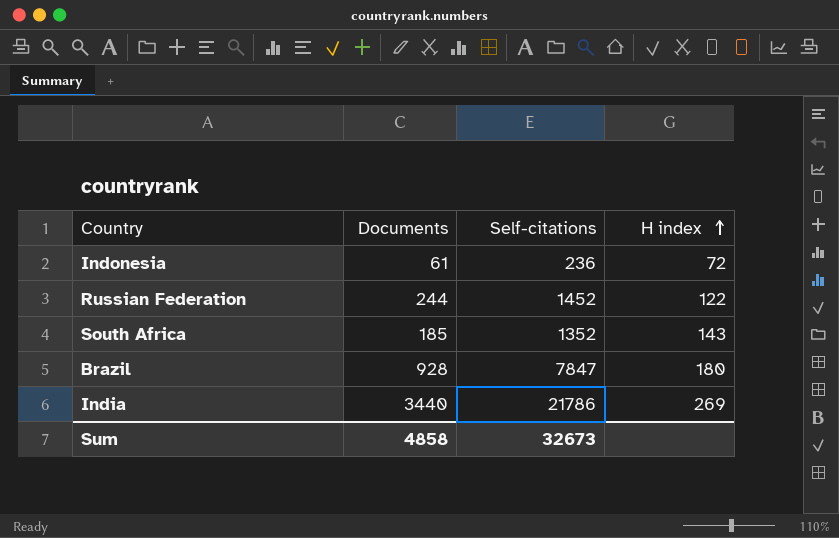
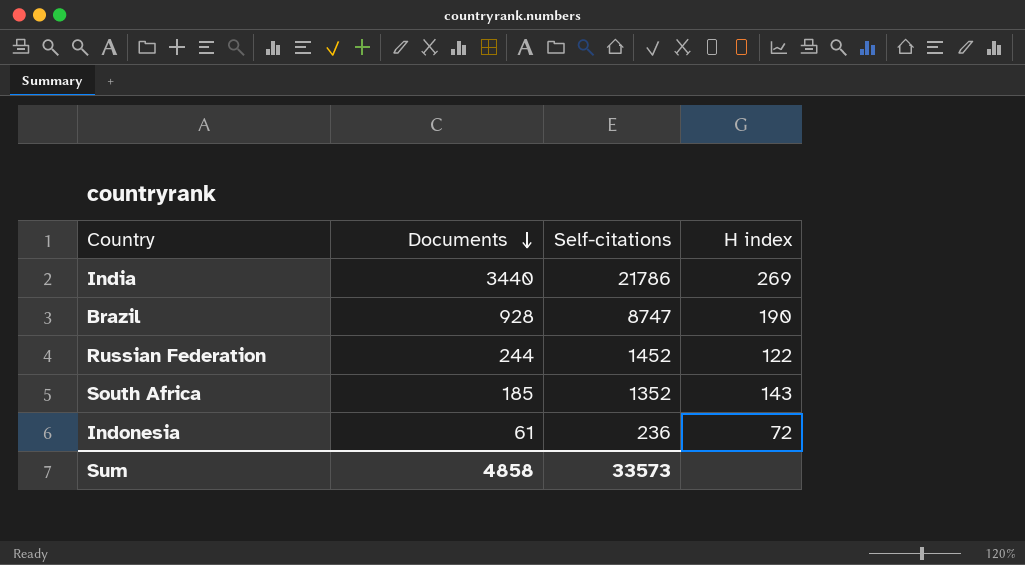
row order: H index ascending -> Documents descending
Brazil | Self-citations: 7847 -> 8747
Brazil | H index: 180 -> 190
Sum | Self-citations: 32673 -> 33573

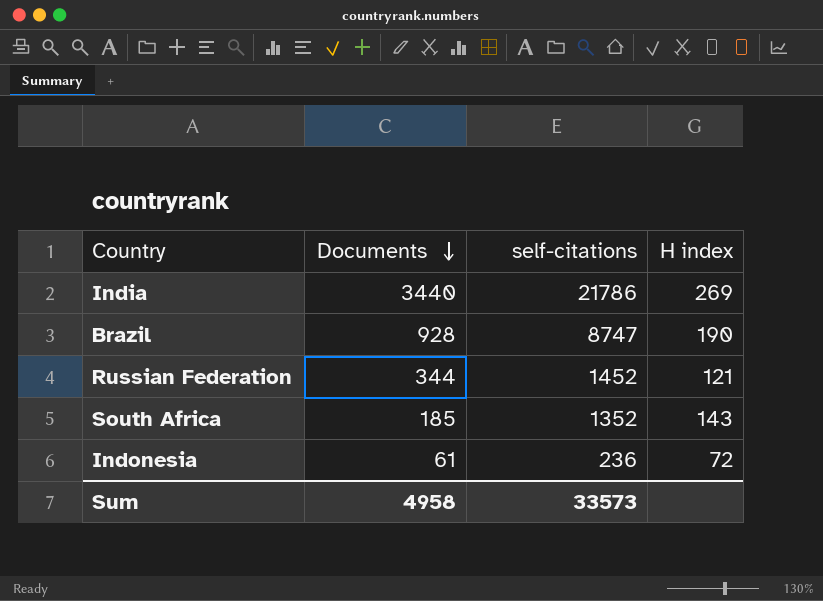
column name: Self-citations -> self-citations
Russian Federation | Documents: 244 -> 344
Russian Federation | H index: 122 -> 121
Sum | Documents: 4858 -> 4958

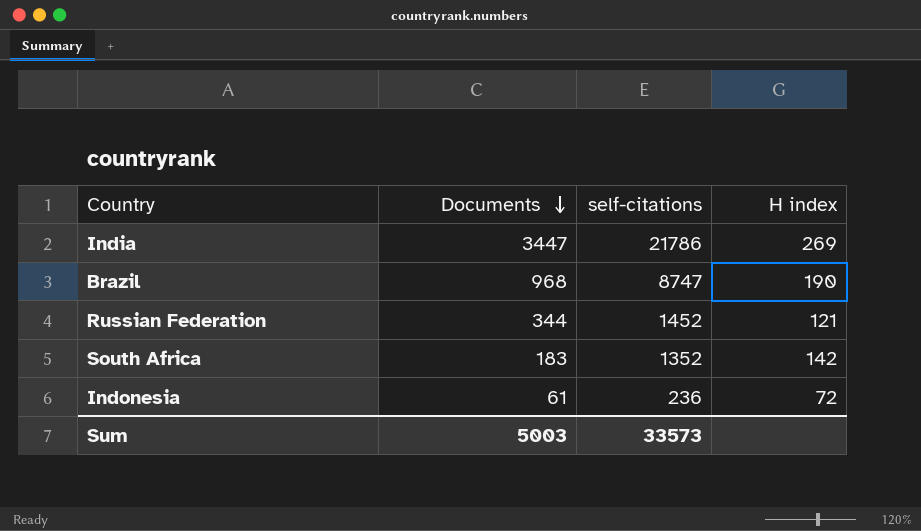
India | Documents: 3440 -> 3447
Brazil | Documents: 928 -> 968
South Africa | Documents: 185 -> 183
South Africa | H index: 143 -> 142
Sum | Documents: 4958 -> 5003

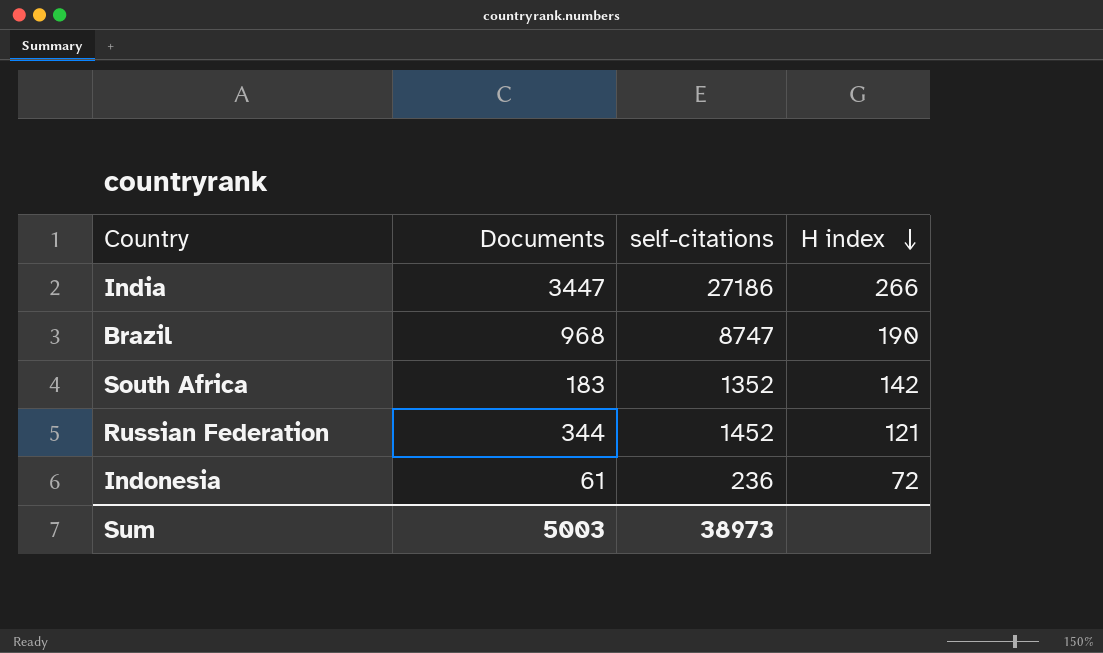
row order: Documents descending -> H index descending
India | self-citations: 21786 -> 27186
India | H index: 269 -> 266
Sum | self-citations: 33573 -> 38973

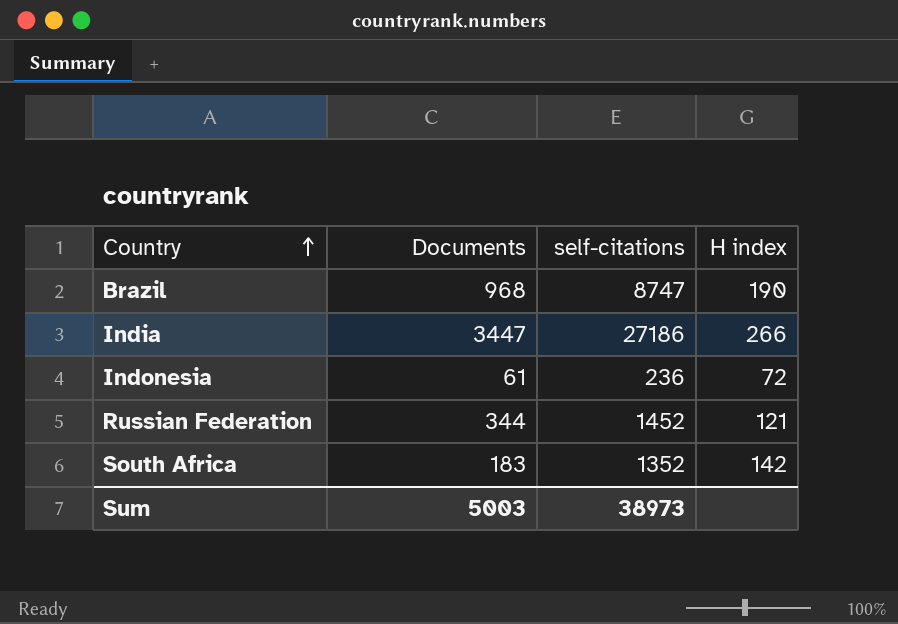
row order: H index descending -> Country ascending

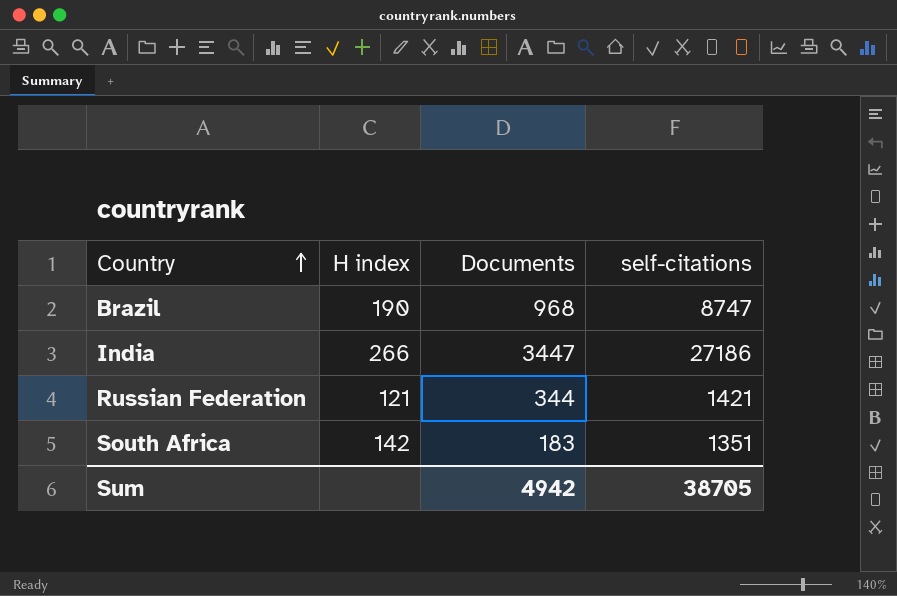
column H index | position: 4 -> 2
row Indonesia: 61 | 236 | 72 -> none
Russian Federation | self-citations: 1452 -> 1421
South Africa | self-citations: 1352 -> 1351
Sum | Documents: 5003 -> 4942
Sum | self-citations: 38973 -> 38705

